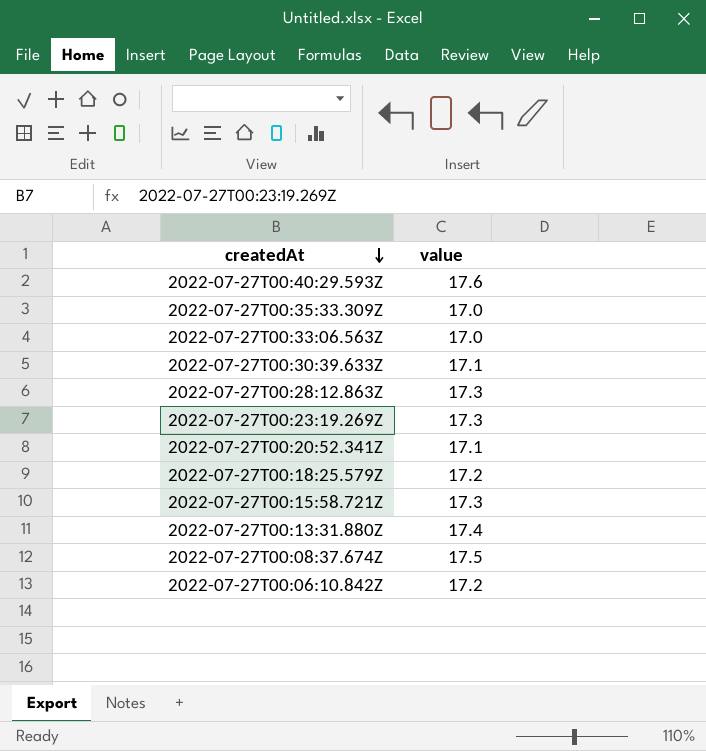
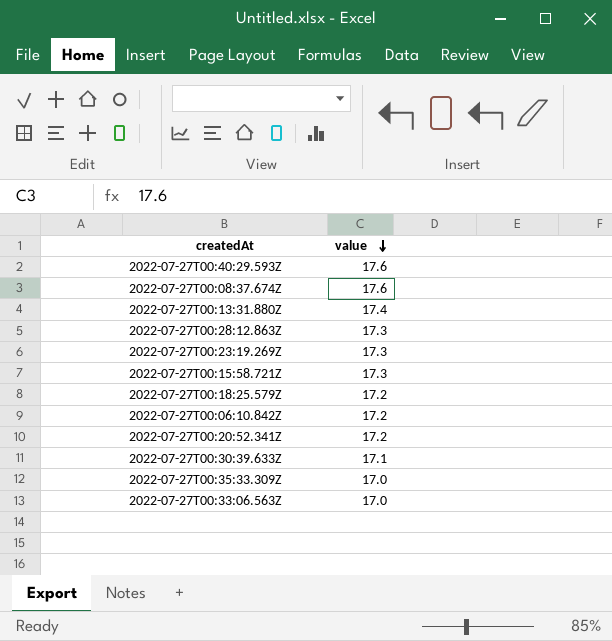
row order: createdAt descending -> value descending
2022-07-27T00:08:37.674Z | value: 17.5 -> 17.6
2022-07-27T00:20:52.341Z | value: 17.1 -> 17.2

